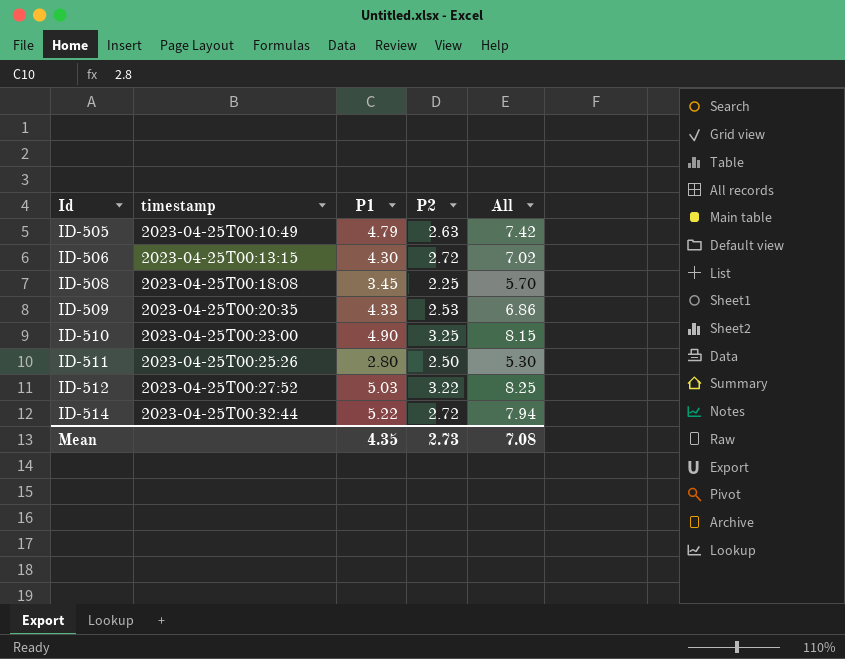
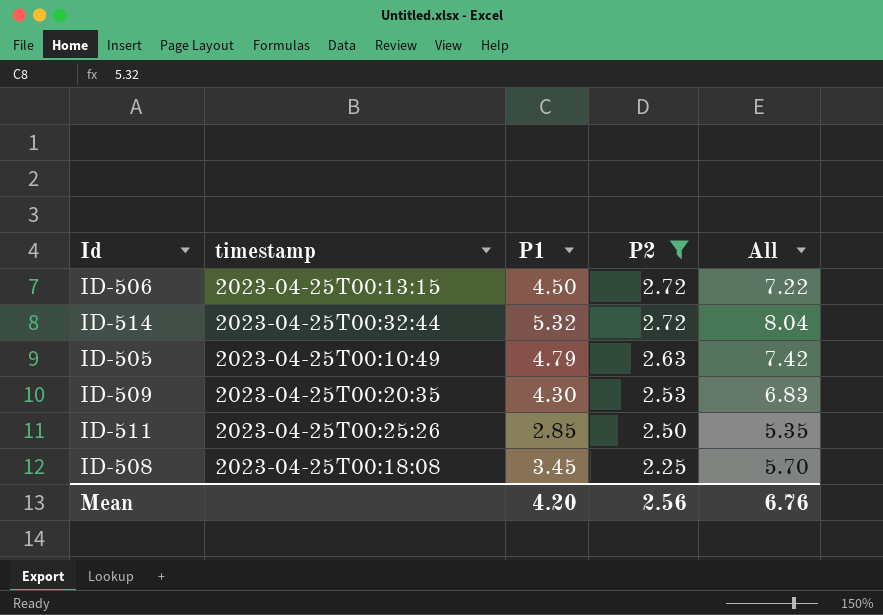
filter: none -> P2 <= 2.72
row order: Id ascending -> P2 descending
ID-506 | P1: 4.30 -> 4.50
ID-506 | All: 7.02 -> 7.22
ID-514 | P1: 5.22 -> 5.32
ID-514 | All: 7.94 -> 8.04
ID-509 | P1: 4.33 -> 4.30
ID-509 | All: 6.86 -> 6.83
ID-511 | P1: 2.80 -> 2.85
ID-511 | All: 5.30 -> 5.35
Mean | P1: 4.35 -> 4.20
Mean | P2: 2.73 -> 2.56
Mean | All: 7.08 -> 6.76

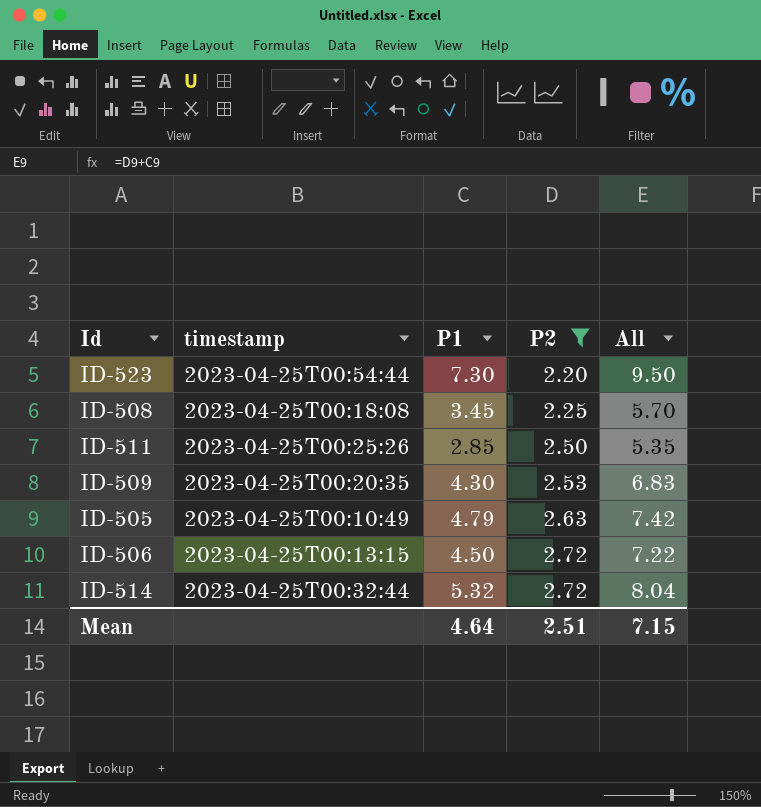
row order: P2 descending -> P2 ascending
row ID-523: none -> 2023-04-25T00:54:44 | 7.30 | 2.20 | 9.50
Mean | P1: 4.20 -> 4.64
Mean | P2: 2.56 -> 2.51
Mean | All: 6.76 -> 7.15

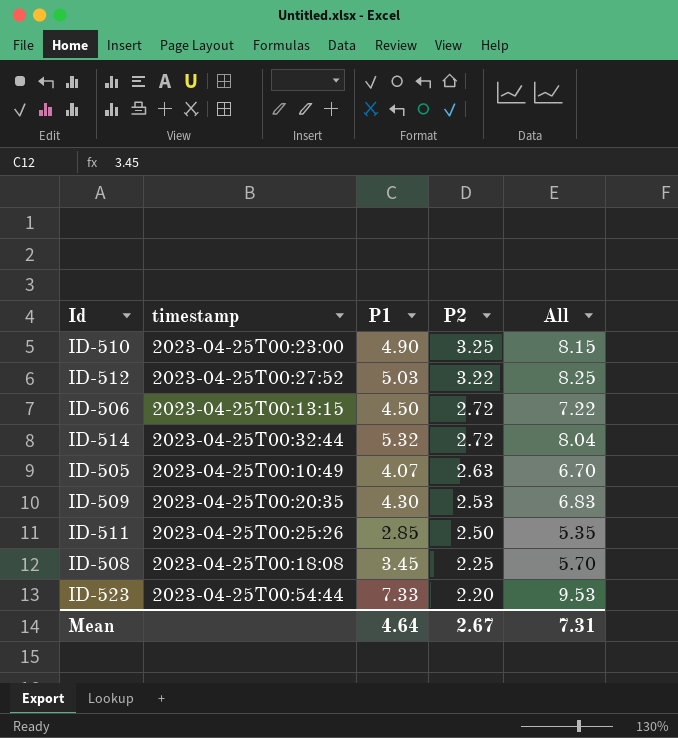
filter: P2 <= 2.72 -> none
row order: P2 ascending -> P2 descending
ID-505 | P1: 4.79 -> 4.07
ID-505 | All: 7.42 -> 6.70
ID-523 | P1: 7.30 -> 7.33
ID-523 | All: 9.50 -> 9.53
Mean | P2: 2.51 -> 2.67
Mean | All: 7.15 -> 7.31

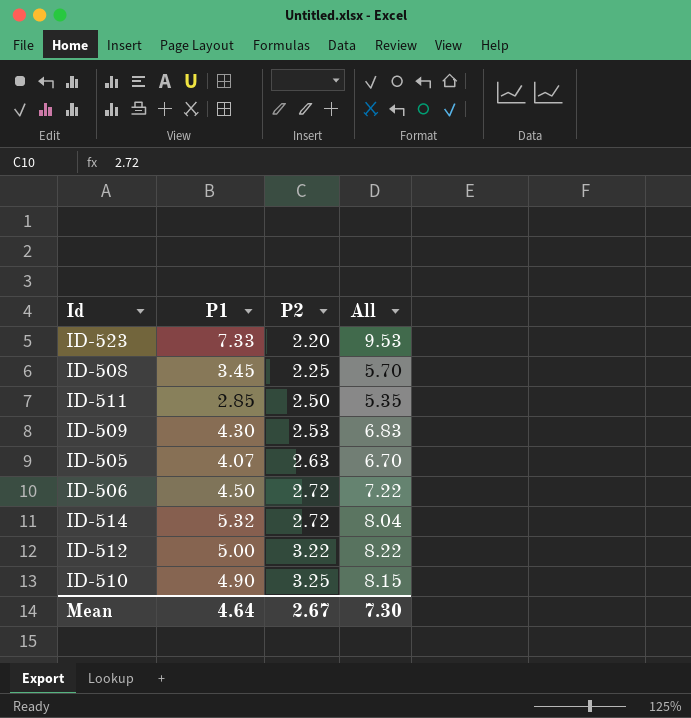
row order: P2 descending -> P2 ascending
column timestamp | position: 2 -> none
ID-512 | P1: 5.03 -> 5.00
ID-512 | All: 8.25 -> 8.22
Mean | All: 7.31 -> 7.30

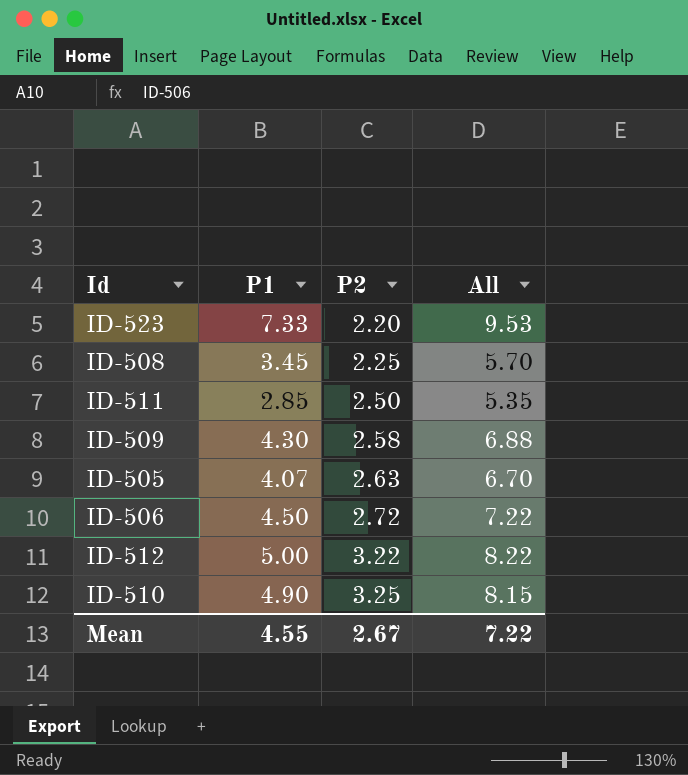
row ID-514: 5.32 | 2.72 | 8.04 -> none
ID-509 | P2: 2.53 -> 2.58
ID-509 | All: 6.83 -> 6.88
Mean | P1: 4.64 -> 4.55
Mean | All: 7.30 -> 7.22

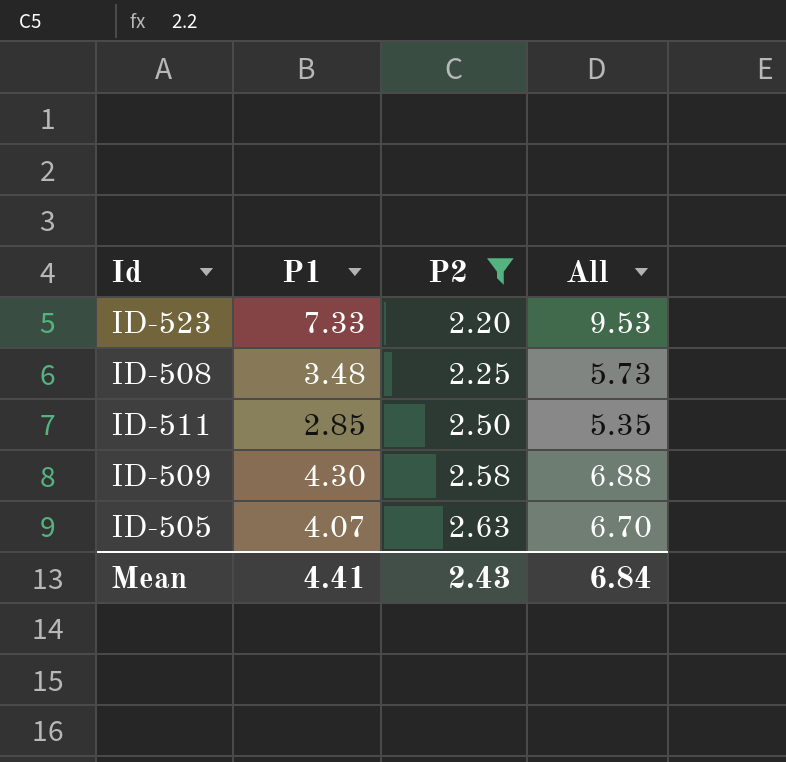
filter: none -> P2 <= 2.63
ID-508 | P1: 3.45 -> 3.48
ID-508 | All: 5.70 -> 5.73
Mean | P1: 4.55 -> 4.41
Mean | P2: 2.67 -> 2.43
Mean | All: 7.22 -> 6.84

